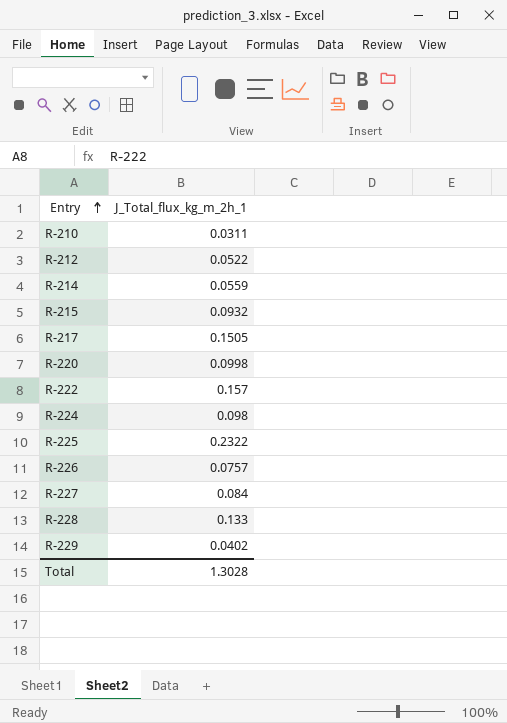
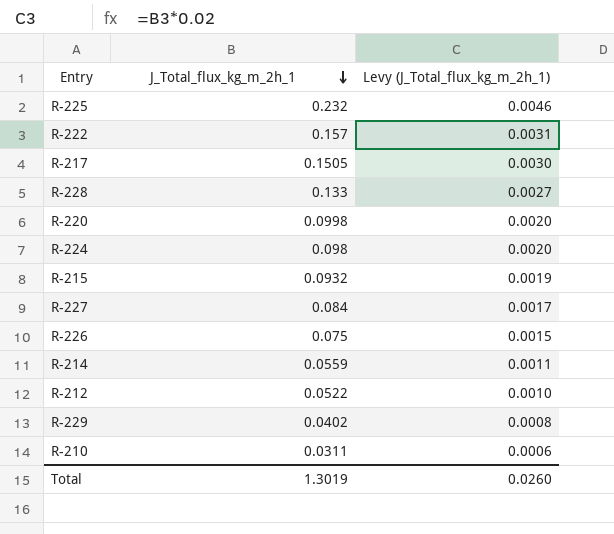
row order: Entry ascending -> J_Total_flux_kg_m_2h_1 descending
column Levy (J_Total_flux_kg_m_2h_1) | formula: none -> [J_Total_flux_kg_m_2h_1] * 0.02
R-225 | J_Total_flux_kg_m_2h_1: 0.2322 -> 0.232
R-226 | J_Total_flux_kg_m_2h_1: 0.0757 -> 0.075
Total | J_Total_flux_kg_m_2h_1: 1.3028 -> 1.3019

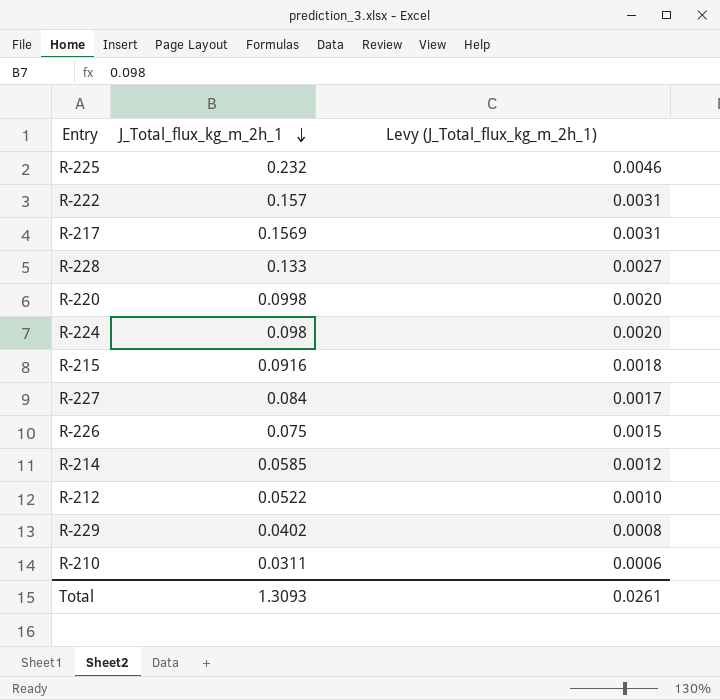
R-217 | J_Total_flux_kg_m_2h_1: 0.1505 -> 0.1569
R-217 | Levy (J_Total_flux_kg_m_2h_1): 0.0030 -> 0.0031
R-215 | J_Total_flux_kg_m_2h_1: 0.0932 -> 0.0916
R-215 | Levy (J_Total_flux_kg_m_2h_1): 0.0019 -> 0.0018
R-214 | J_Total_flux_kg_m_2h_1: 0.0559 -> 0.0585
R-214 | Levy (J_Total_flux_kg_m_2h_1): 0.0011 -> 0.0012
Total | J_Total_flux_kg_m_2h_1: 1.3019 -> 1.3093
Total | Levy (J_Total_flux_kg_m_2h_1): 0.0260 -> 0.0261

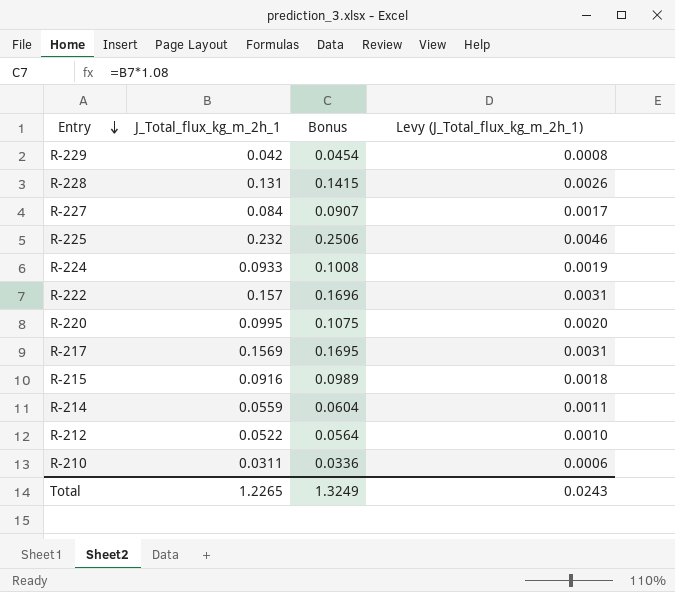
row order: J_Total_flux_kg_m_2h_1 descending -> Entry descending
column Bonus | formula: none -> [J_Total_flux_kg_m_2h_1] * 1.08
row R-226: 0.075 | 0.0015 -> none
R-229 | J_Total_flux_kg_m_2h_1: 0.0402 -> 0.042
R-228 | J_Total_flux_kg_m_2h_1: 0.133 -> 0.131
R-228 | Levy (J_Total_flux_kg_m_2h_1): 0.0027 -> 0.0026
R-224 | J_Total_flux_kg_m_2h_1: 0.098 -> 0.0933
R-224 | Levy (J_Total_flux_kg_m_2h_1): 0.0020 -> 0.0019
R-220 | J_Total_flux_kg_m_2h_1: 0.0998 -> 0.0995
R-214 | J_Total_flux_kg_m_2h_1: 0.0585 -> 0.0559
R-214 | Levy (J_Total_flux_kg_m_2h_1): 0.0012 -> 0.0011
Total | J_Total_flux_kg_m_2h_1: 1.3093 -> 1.2265
Total | Levy (J_Total_flux_kg_m_2h_1): 0.0261 -> 0.0243

